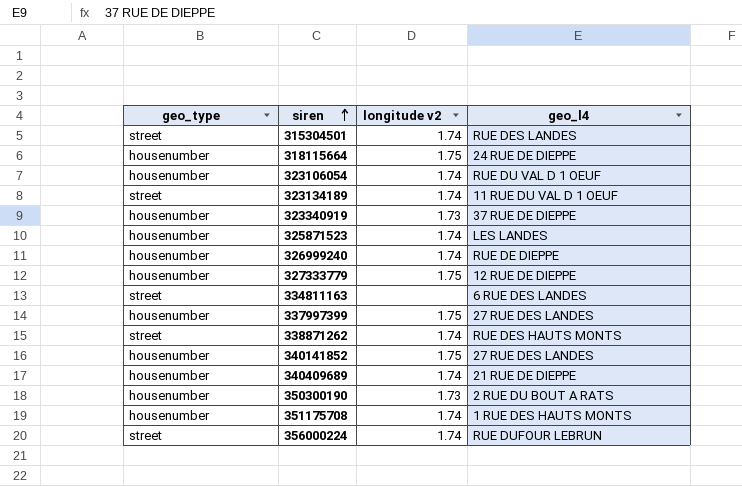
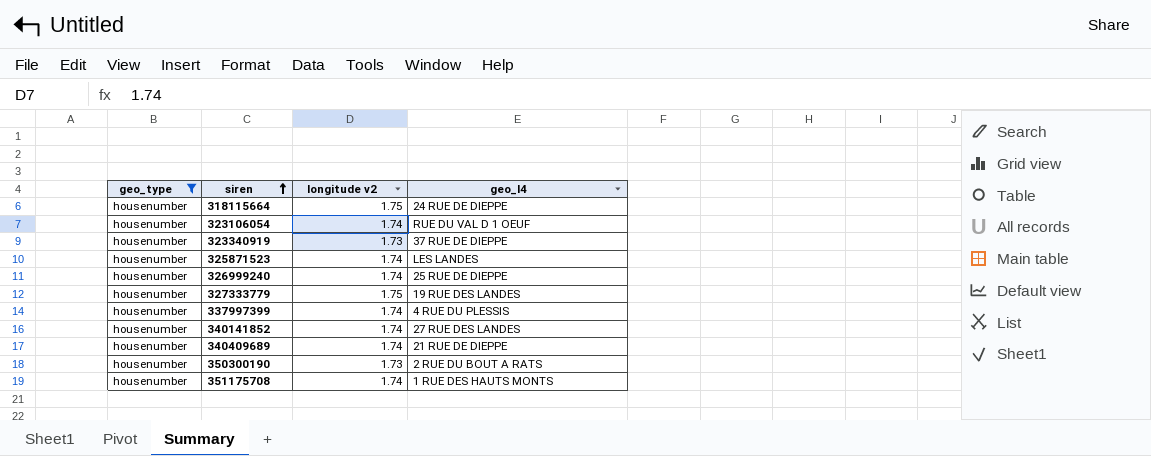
filter: none -> geo_type = housenumber
326999240 | geo_l4: RUE DE DIEPPE -> 25 RUE DE DIEPPE
327333779 | geo_l4: 12 RUE DE DIEPPE -> 19 RUE DES LANDES
337997399 | longitude v2: 1.75 -> 1.74
337997399 | geo_l4: 27 RUE DES LANDES -> 4 RUE DU PLESSIS
340141852 | longitude v2: 1.75 -> 1.74

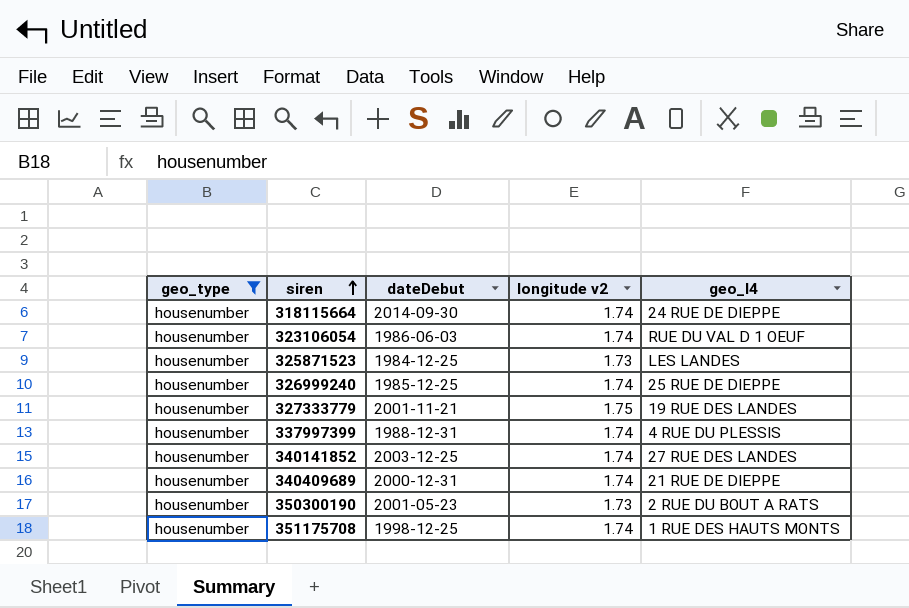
column dateDebut | position: none -> 3
row 323340919: housenumber | 1.73 | 37 RUE DE DIEPPE -> none
318115664 | longitude v2: 1.75 -> 1.74
325871523 | longitude v2: 1.74 -> 1.73

